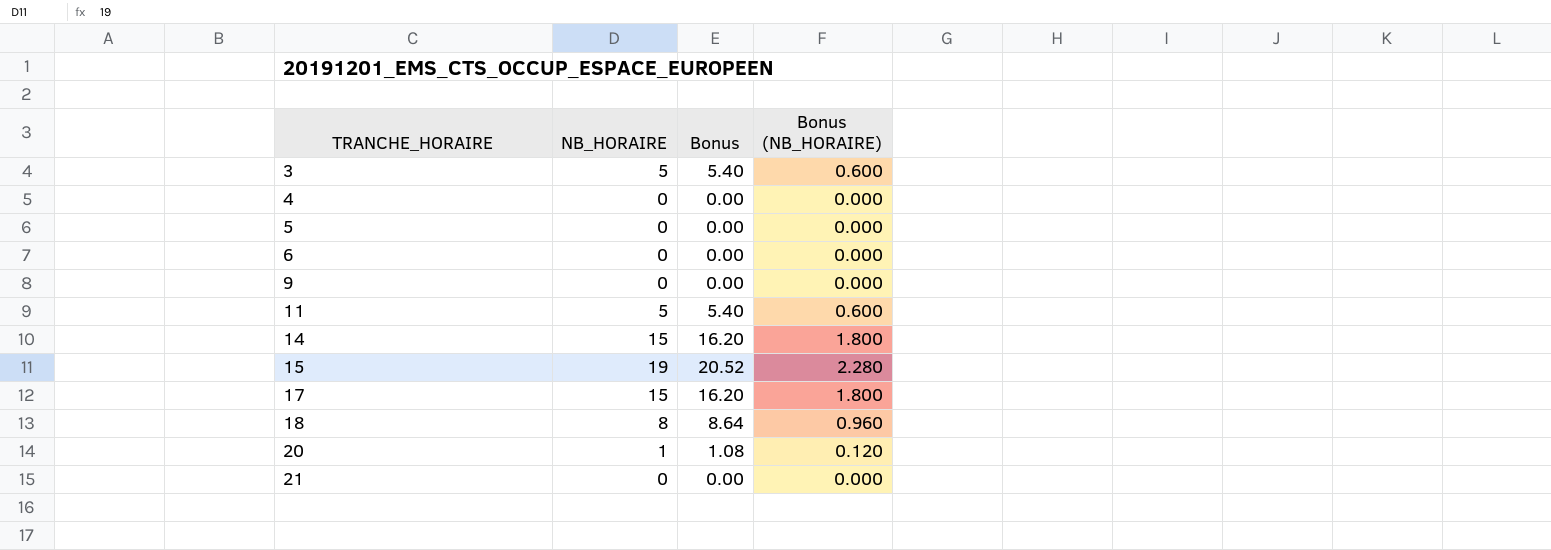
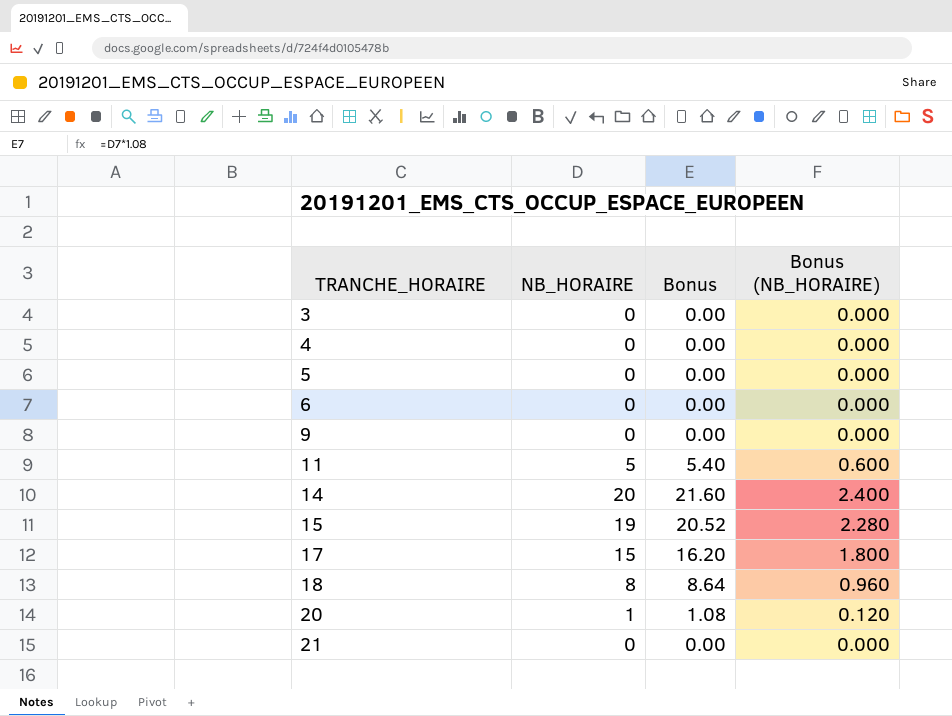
3 | NB_HORAIRE: 5 -> 0
3 | Bonus: 5.40 -> 0.00
3 | Bonus (NB_HORAIRE): 0.600 -> 0.000
14 | NB_HORAIRE: 15 -> 20
14 | Bonus: 16.20 -> 21.60
14 | Bonus (NB_HORAIRE): 1.800 -> 2.400

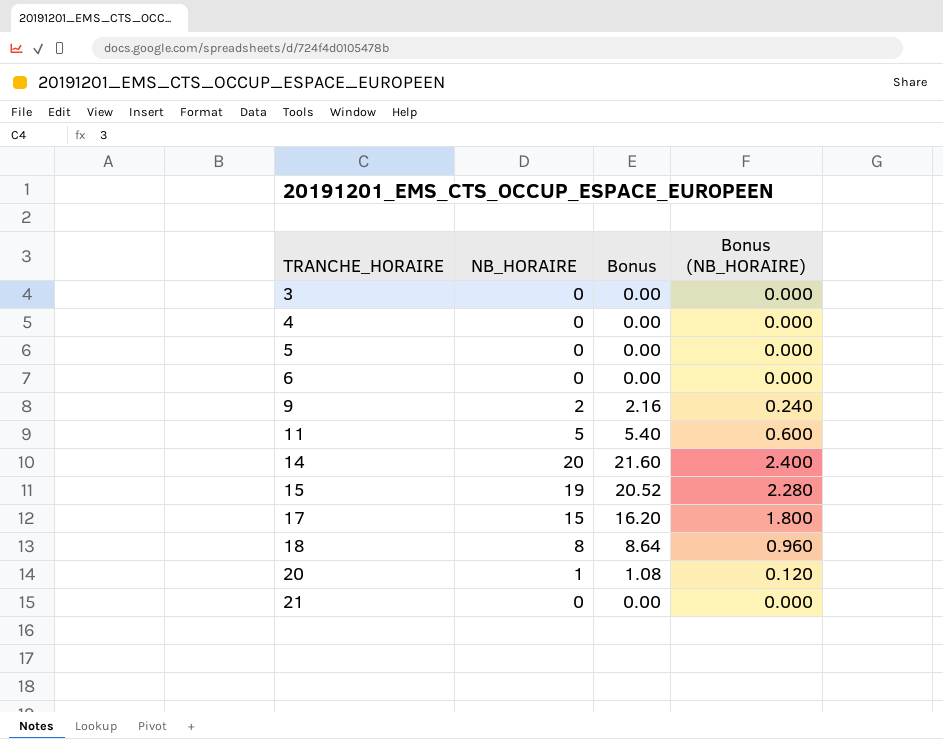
9 | NB_HORAIRE: 0 -> 2
9 | Bonus: 0.00 -> 2.16
9 | Bonus (NB_HORAIRE): 0.000 -> 0.240

